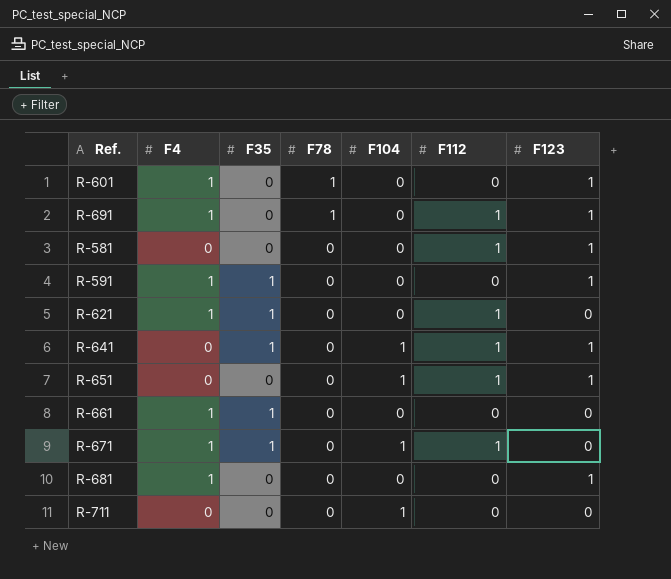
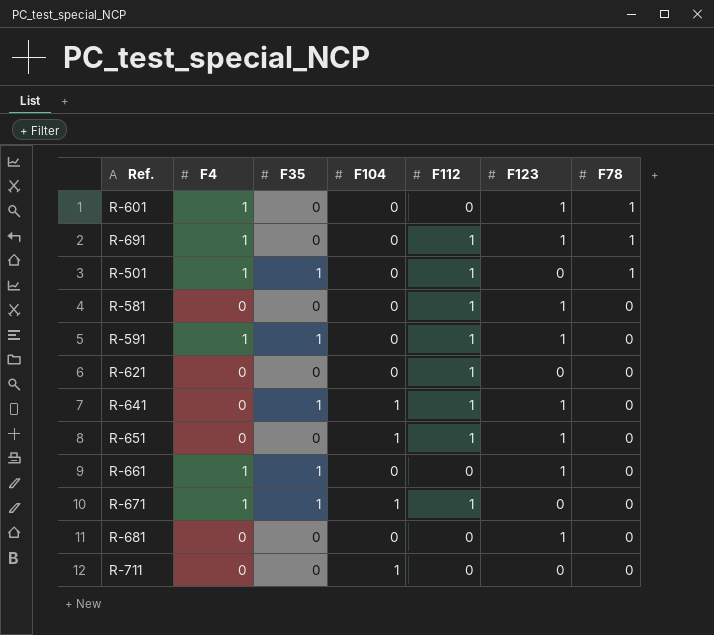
column F78 | position: 4 -> 7
row R-501: none -> 1 | 1 | 0 | 1 | 0 | 1
R-591 | F112: 0 -> 1
R-621 | F4: 1 -> 0
R-621 | F35: 1 -> 0
R-661 | F123: 0 -> 1
R-681 | F4: 1 -> 0

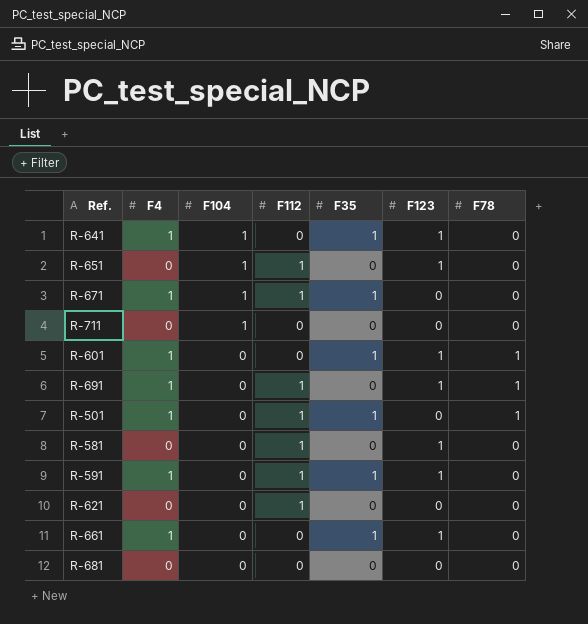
row order: F78 descending -> F104 descending
column F35 | position: 3 -> 5
R-641 | F4: 0 -> 1
R-641 | F112: 1 -> 0
R-601 | F35: 0 -> 1
R-681 | F123: 1 -> 0

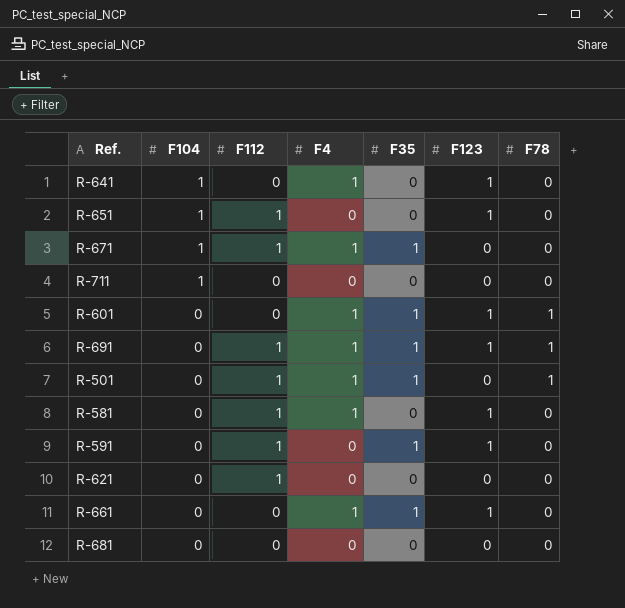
column F4 | position: 2 -> 4
R-641 | F35: 1 -> 0
R-691 | F35: 0 -> 1
R-581 | F4: 0 -> 1
R-591 | F4: 1 -> 0

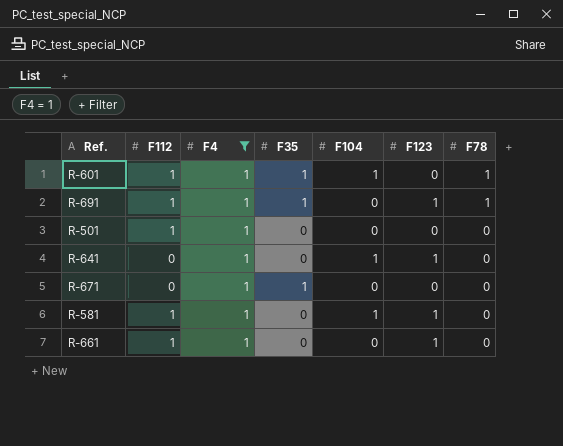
filter: none -> F4 = 1
row order: F104 descending -> F78 descending
column F104 | position: 2 -> 5
R-601 | F112: 0 -> 1
R-601 | F104: 0 -> 1
R-601 | F123: 1 -> 0
R-501 | F35: 1 -> 0
R-501 | F78: 1 -> 0
R-671 | F112: 1 -> 0
R-671 | F104: 1 -> 0
R-581 | F104: 0 -> 1
R-661 | F112: 0 -> 1
R-661 | F35: 1 -> 0

